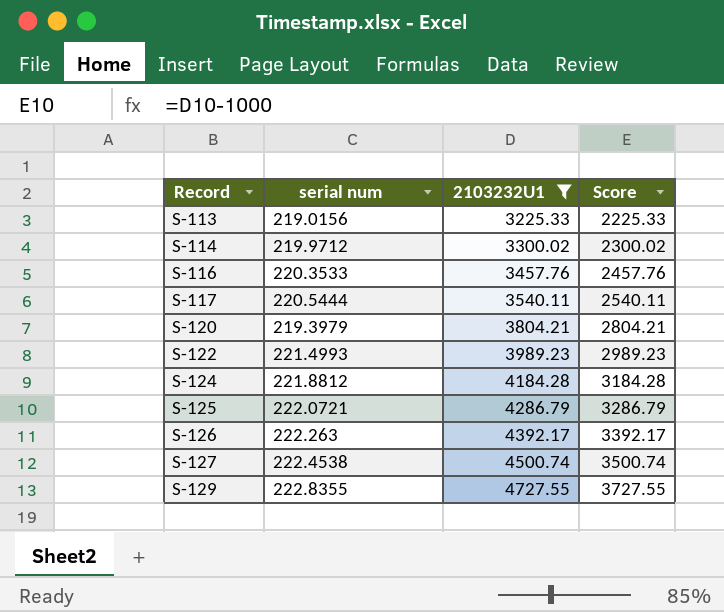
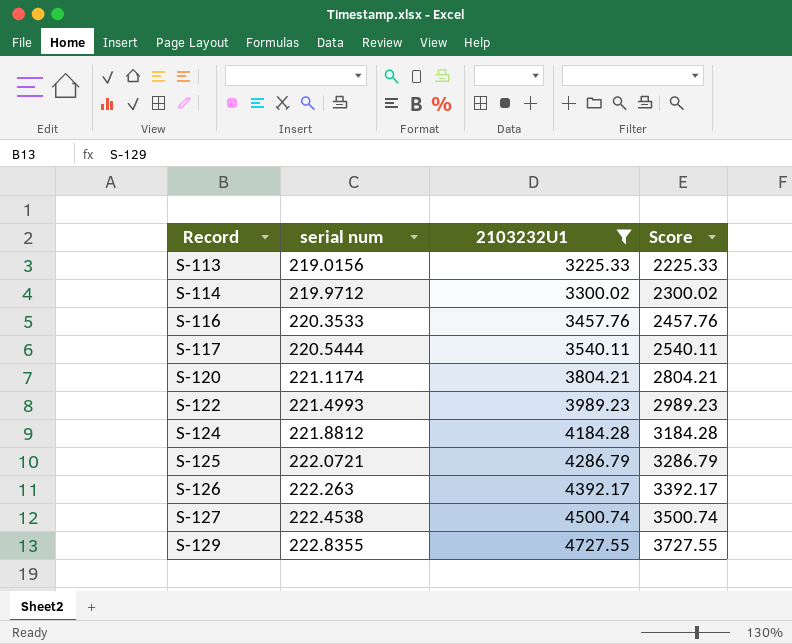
S-120 | serial num: 219.3979 -> 221.1174

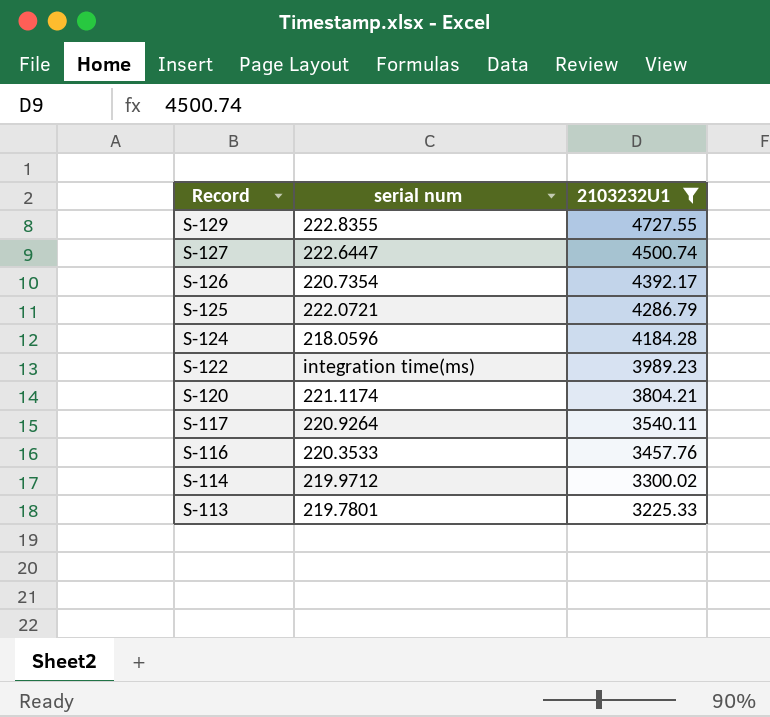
row order: Record ascending -> Record descending
column Score | formula: [2103232U1] - 1000 -> none
S-127 | serial num: 222.4538 -> 222.6447
S-126 | serial num: 222.263 -> 220.7354
S-124 | serial num: 221.8812 -> 218.0596
S-122 | serial num: 221.4993 -> integration time(ms)
S-117 | serial num: 220.5444 -> 220.9264
S-113 | serial num: 219.0156 -> 219.7801

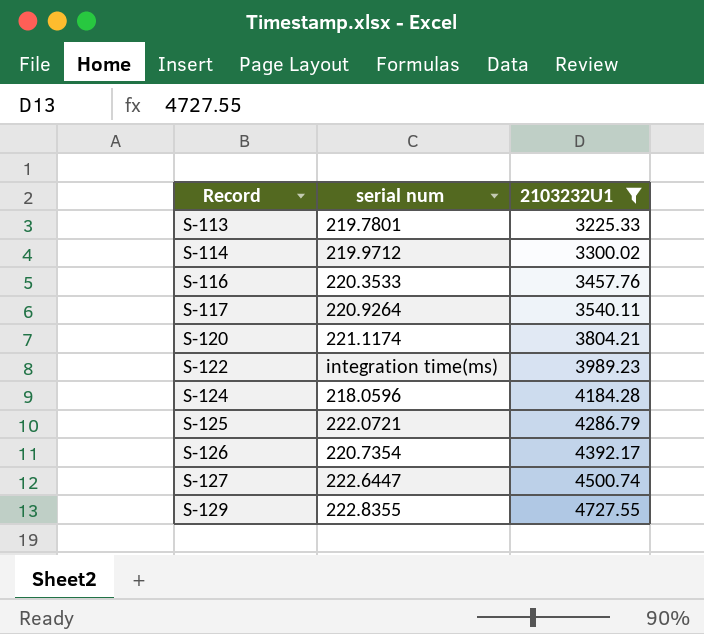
row order: Record descending -> Record ascending

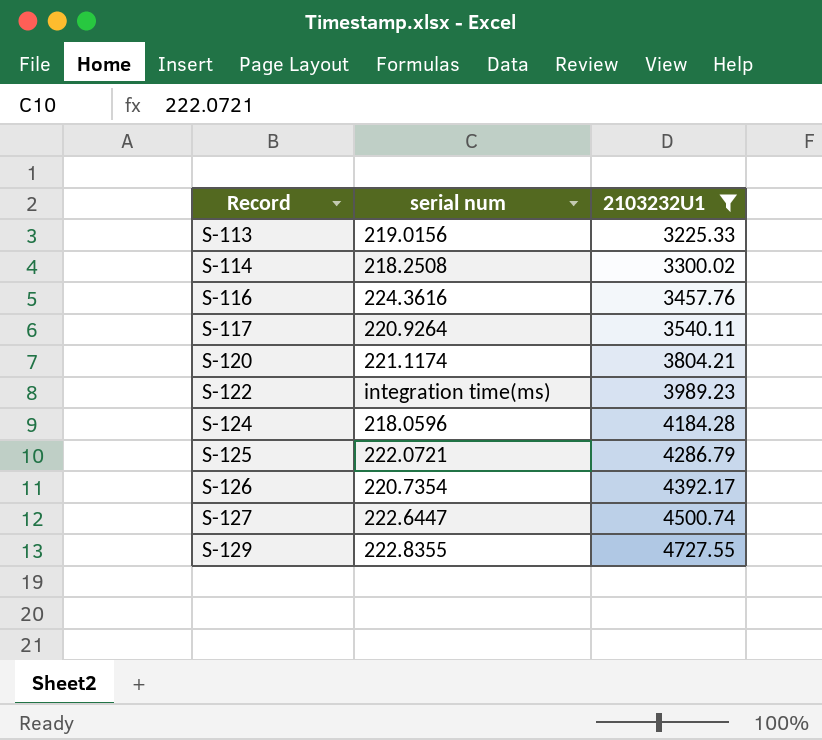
S-113 | serial num: 219.7801 -> 219.0156
S-114 | serial num: 219.9712 -> 218.2508
S-116 | serial num: 220.3533 -> 224.3616

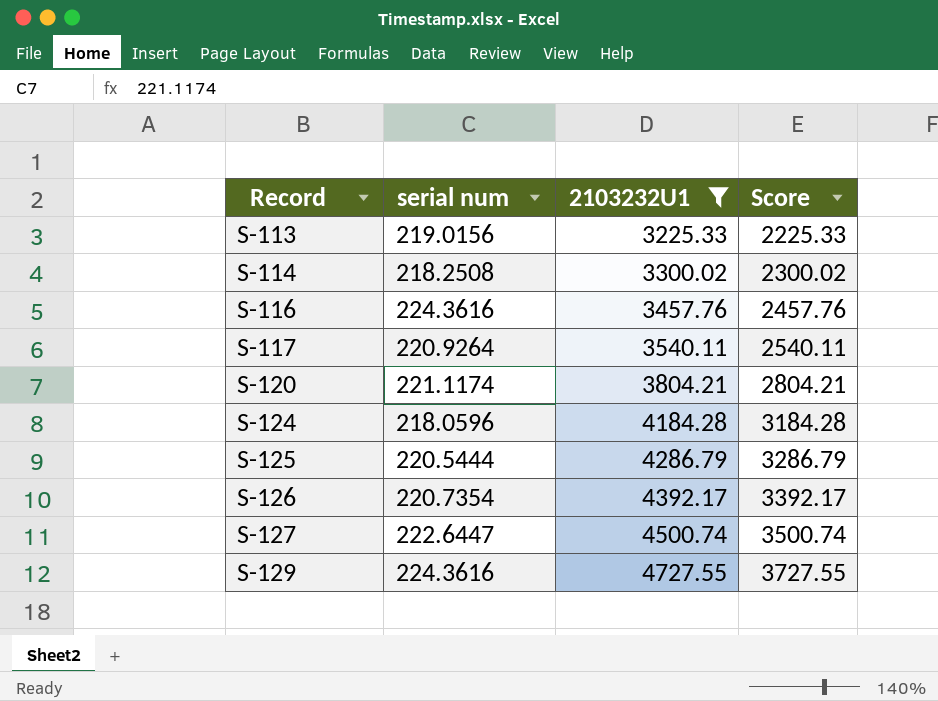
column Score | formula: none -> [2103232U1] - 1000
row S-122: integration time(ms) | 3989.23 -> none
S-125 | serial num: 222.0721 -> 220.5444
S-129 | serial num: 222.8355 -> 224.3616

